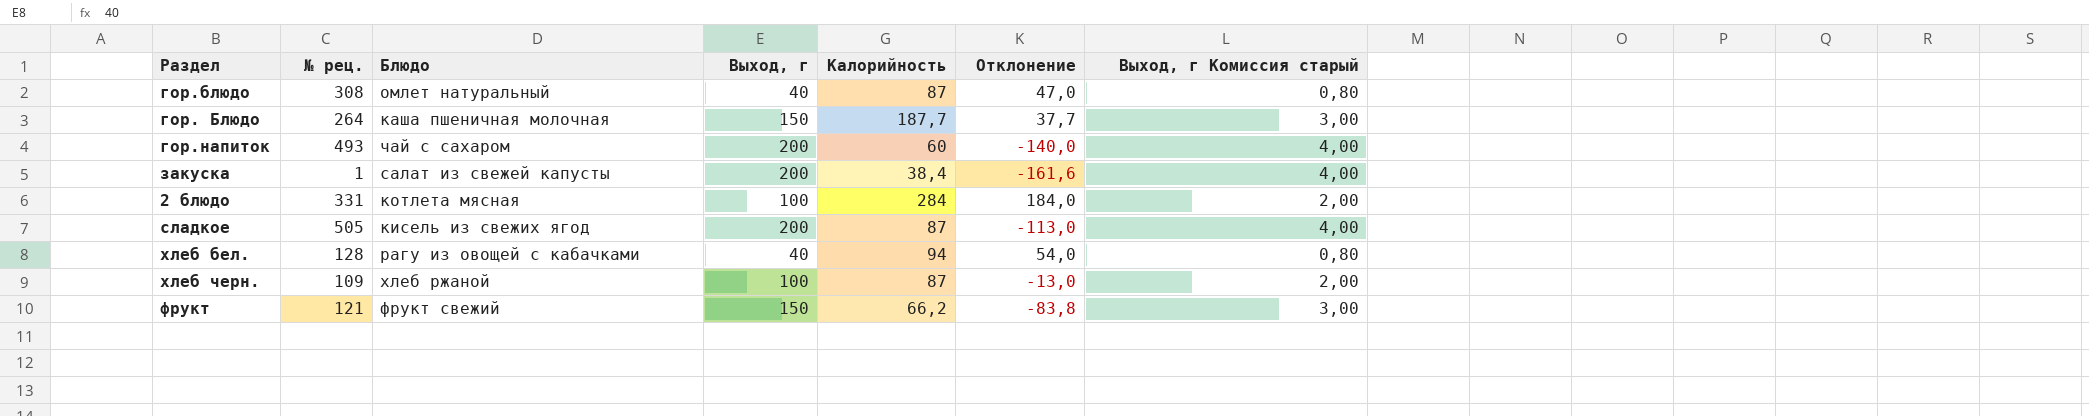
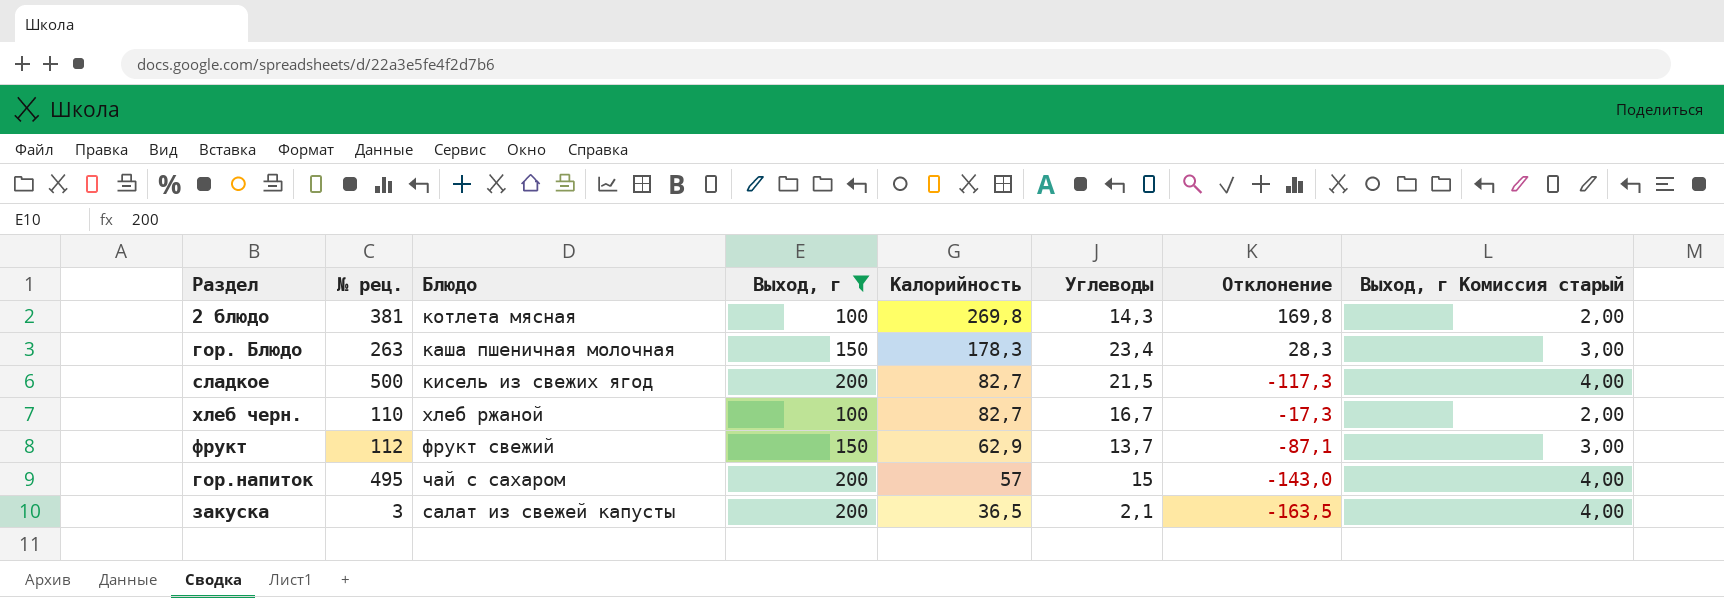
filter: none -> Выход, г != 40
row order: none -> Калорийность descending
column Углеводы | position: none -> 6
2 блюдо | № рец.: 331 -> 381
2 блюдо | Калорийность: 284 -> 269,8
2 блюдо | Отклонение: 184,0 -> 169,8
гор. Блюдо | № рец.: 264 -> 263
гор. Блюдо | Калорийность: 187,7 -> 178,3
гор. Блюдо | Отклонение: 37,7 -> 28,3
сладкое | № рец.: 505 -> 500
сладкое | Калорийность: 87 -> 82,7
сладкое | Отклонение: -113,0 -> -117,3
хлеб черн. | № рец.: 109 -> 110
хлеб черн. | Калорийность: 87 -> 82,7
хлеб черн. | Отклонение: -13,0 -> -17,3
фрукт | № рец.: 121 -> 112
фрукт | Калорийность: 66,2 -> 62,9
фрукт | Отклонение: -83,8 -> -87,1
гор.напиток | № рец.: 493 -> 495
гор.напиток | Калорийность: 60 -> 57
гор.напиток | Отклонение: -140,0 -> -143,0
закуска | № рец.: 1 -> 3
закуска | Калорийность: 38,4 -> 36,5
закуска | Отклонение: -161,6 -> -163,5

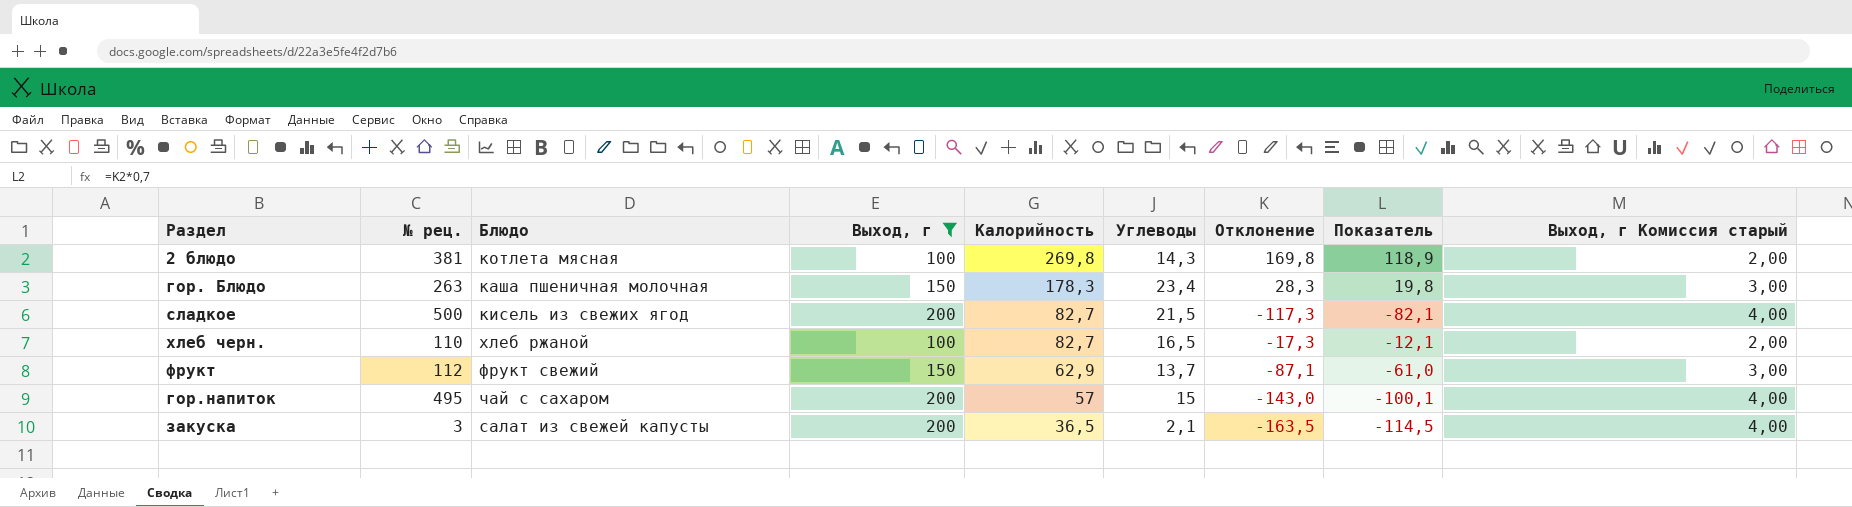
column Показатель | formula: none -> [Отклонение] * 0,7
хлеб черн. | Углеводы: 16,7 -> 16,5

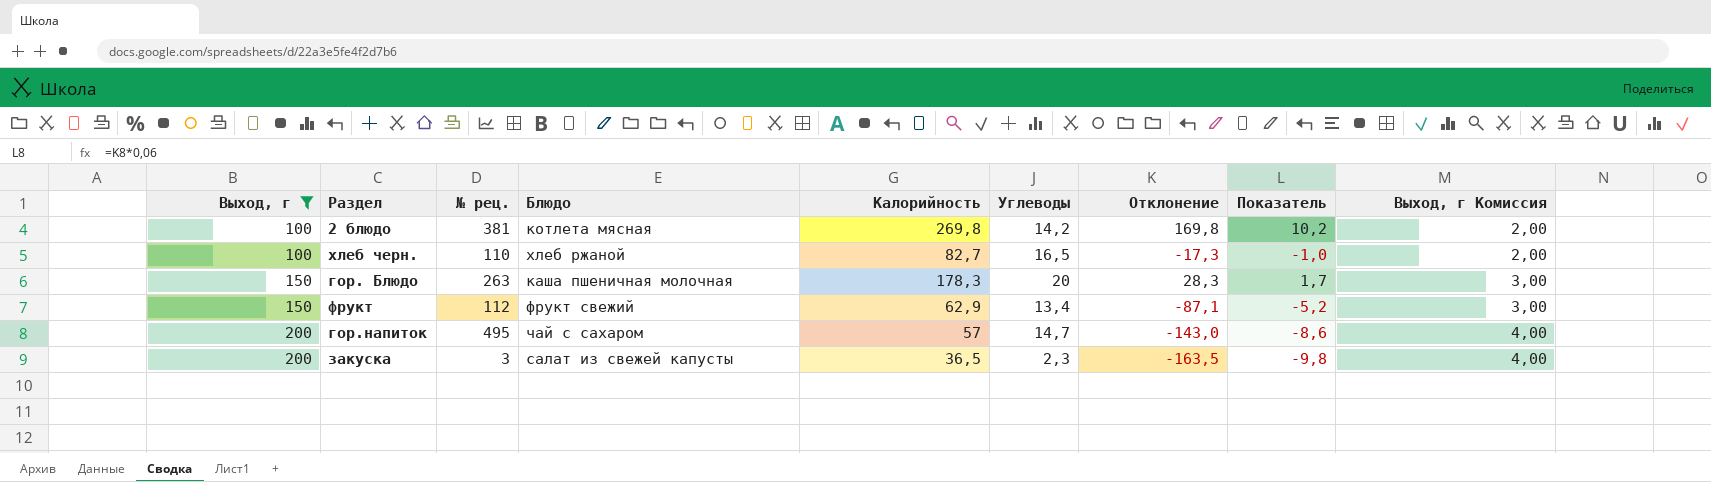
row order: Калорийность descending -> Выход, г ascending
column Выход, г | position: 4 -> 1
column Показатель | formula: [Отклонение] * 0,7 -> [Отклонение] * 0,06
column name: Выход, г Комиссия старый -> Выход, г Комиссия
row сладкое: 500 | кисель из свежих ягод | 200 | 82,7 | 21,5 | -117,3 | -82,1 | 4,00 -> none
2 блюдо | Углеводы: 14,3 -> 14,2
гор. Блюдо | Углеводы: 23,4 -> 20
фрукт | Углеводы: 13,7 -> 13,4
гор.напиток | Углеводы: 15 -> 14,7
закуска | Углеводы: 2,1 -> 2,3

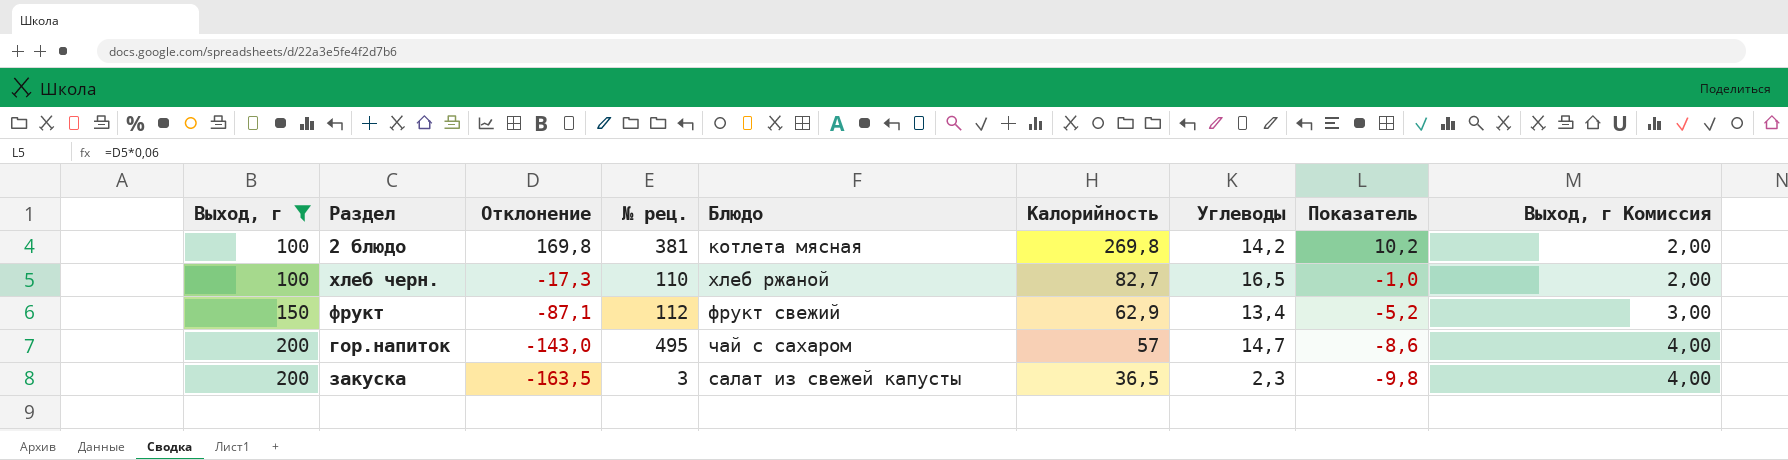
column Отклонение | position: 7 -> 3
row гор. Блюдо: 150 | 263 | каша пшеничная молочная | 178,3 | 20 | 28,3 | 1,7 | 3,00 -> none

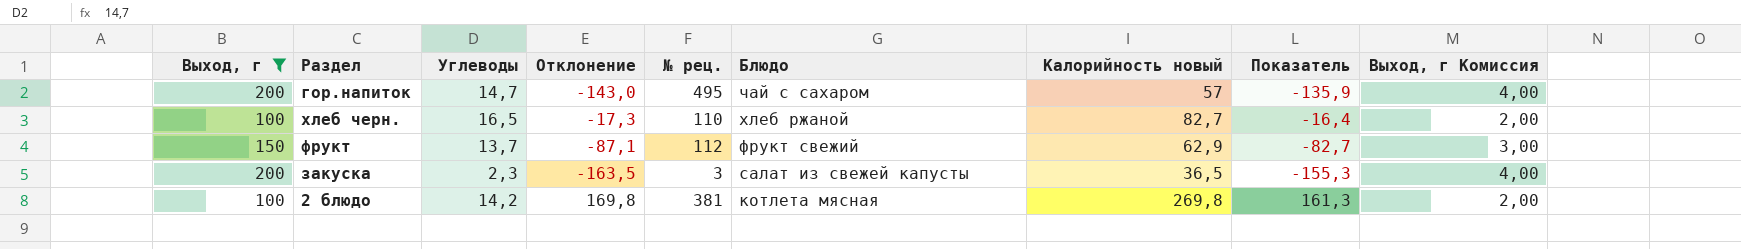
row order: Выход, г ascending -> Блюдо descending
column Углеводы | position: 7 -> 3
column name: Калорийность -> Калорийность новый
column Показатель | formula: [Отклонение] * 0,06 -> [Отклонение] * 0,95
фрукт | Углеводы: 13,4 -> 13,7

